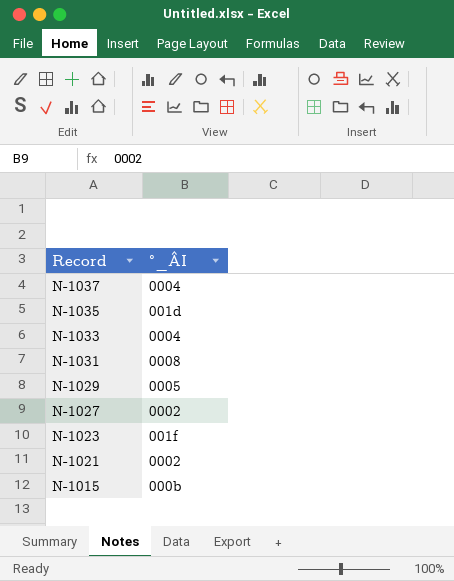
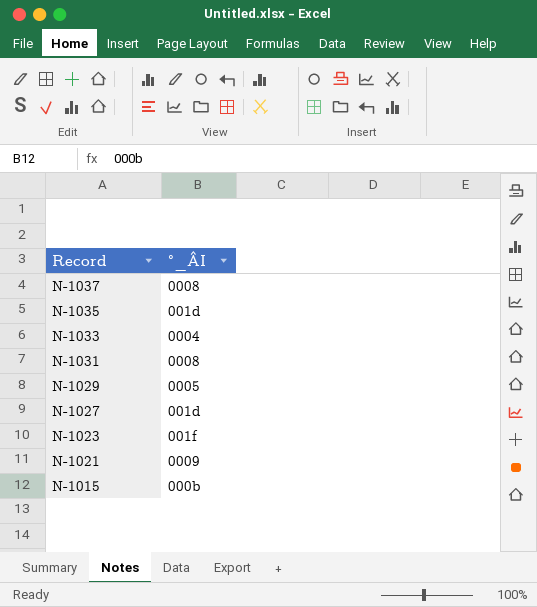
N-1037 | °_ÂI: 0004 -> 0008
N-1027 | °_ÂI: 0002 -> 001d
N-1021 | °_ÂI: 0002 -> 0009

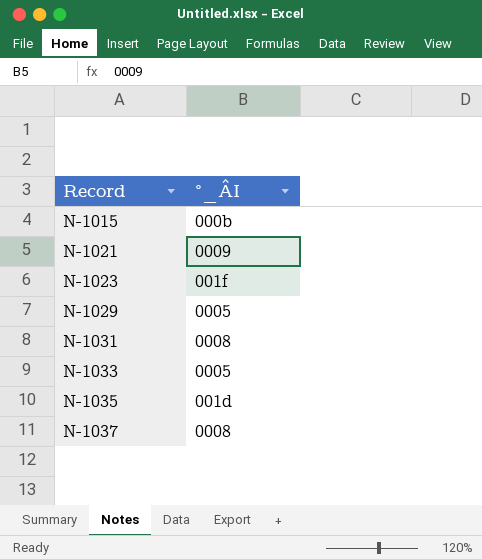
row order: Record descending -> Record ascending
row N-1027: 001d -> none
N-1033 | °_ÂI: 0004 -> 0005

